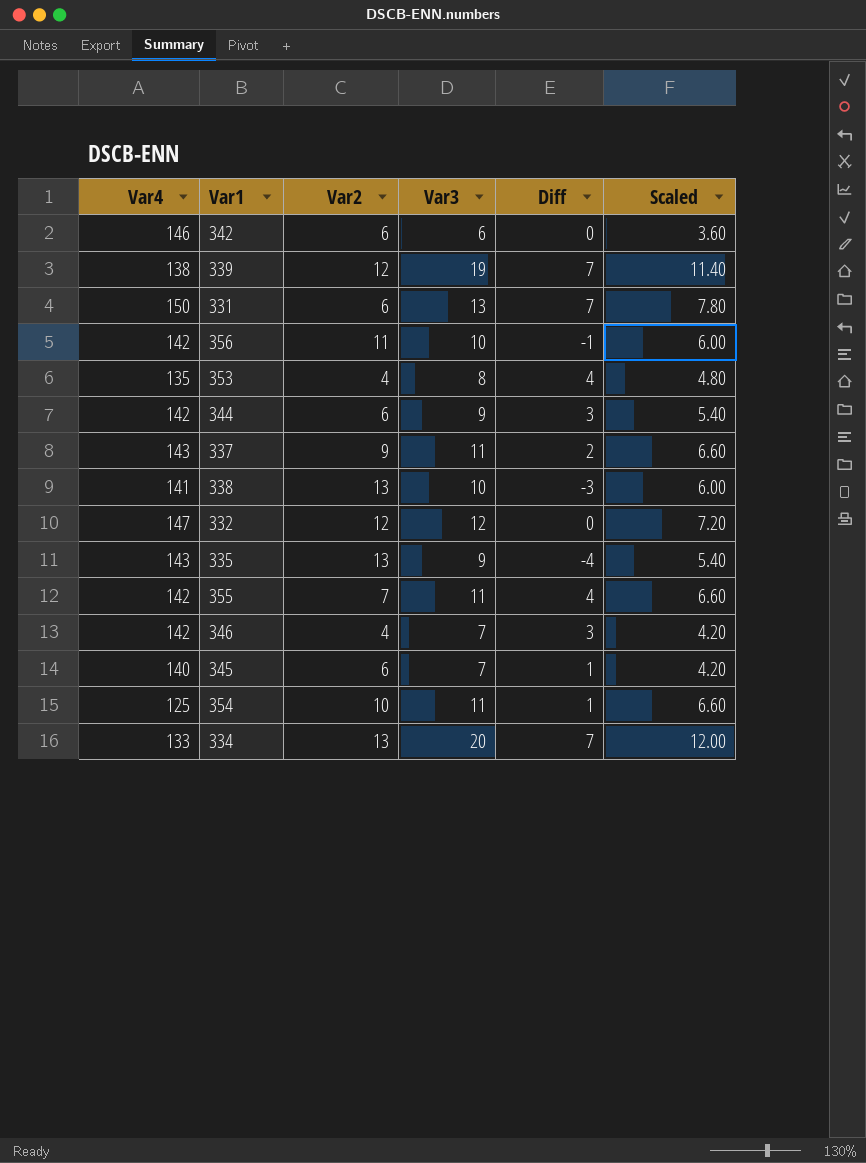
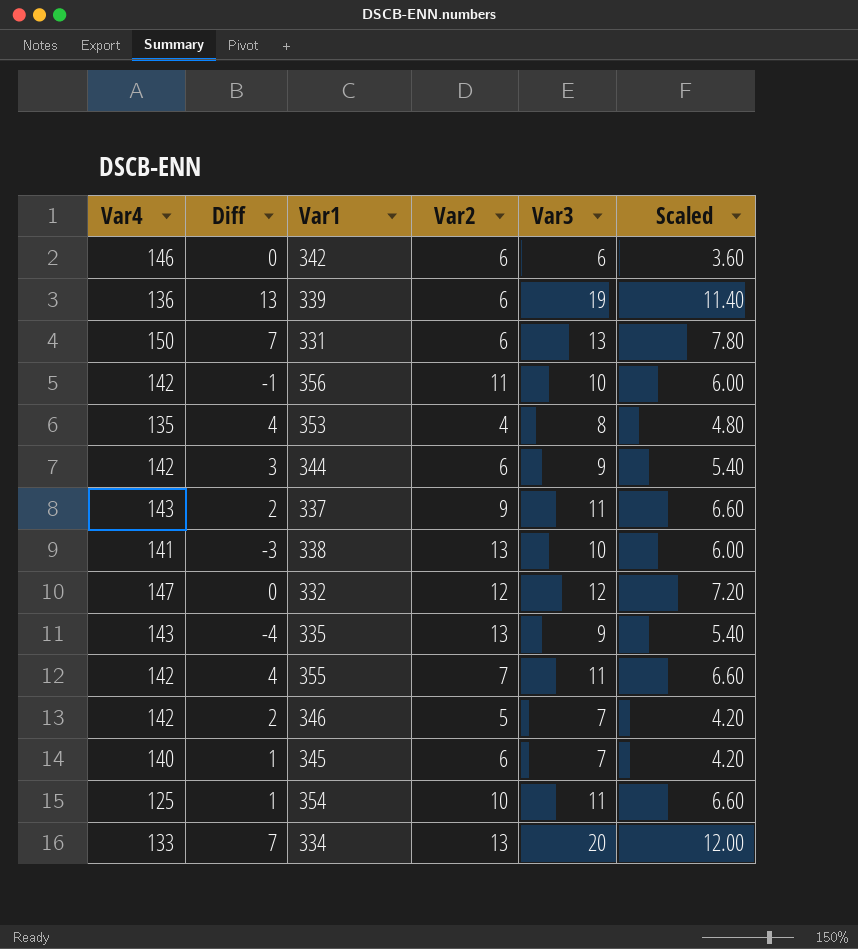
column Diff | position: 5 -> 2
339 | Var4: 138 -> 136
339 | Diff: 7 -> 13
339 | Var2: 12 -> 6
346 | Diff: 3 -> 2
346 | Var2: 4 -> 5

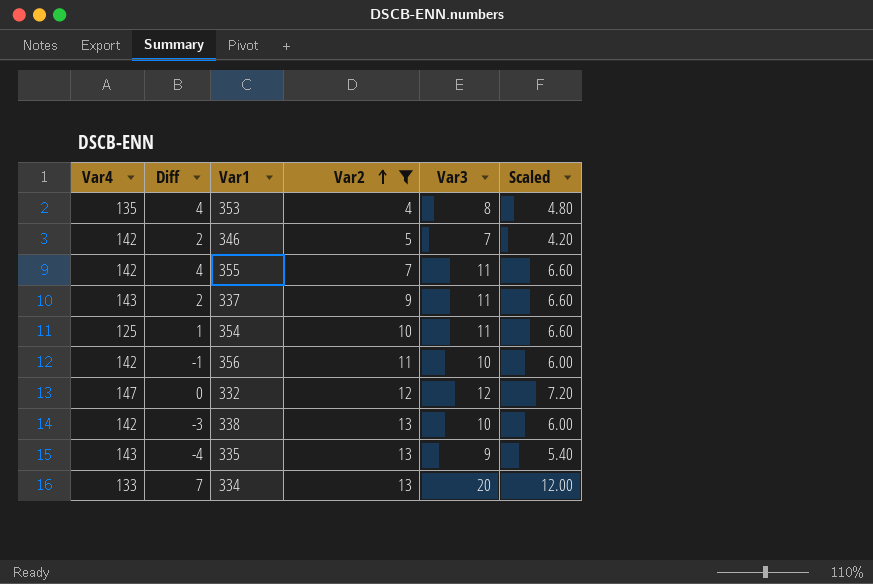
filter: none -> Var2 != 6
row order: none -> Var2 ascending
338 | Var4: 141 -> 142

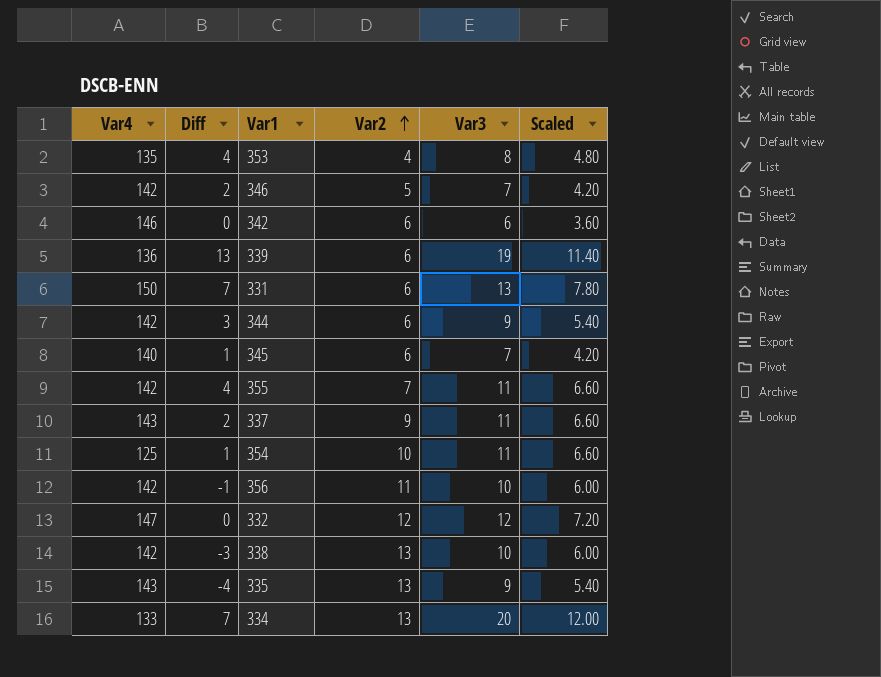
filter: Var2 != 6 -> none

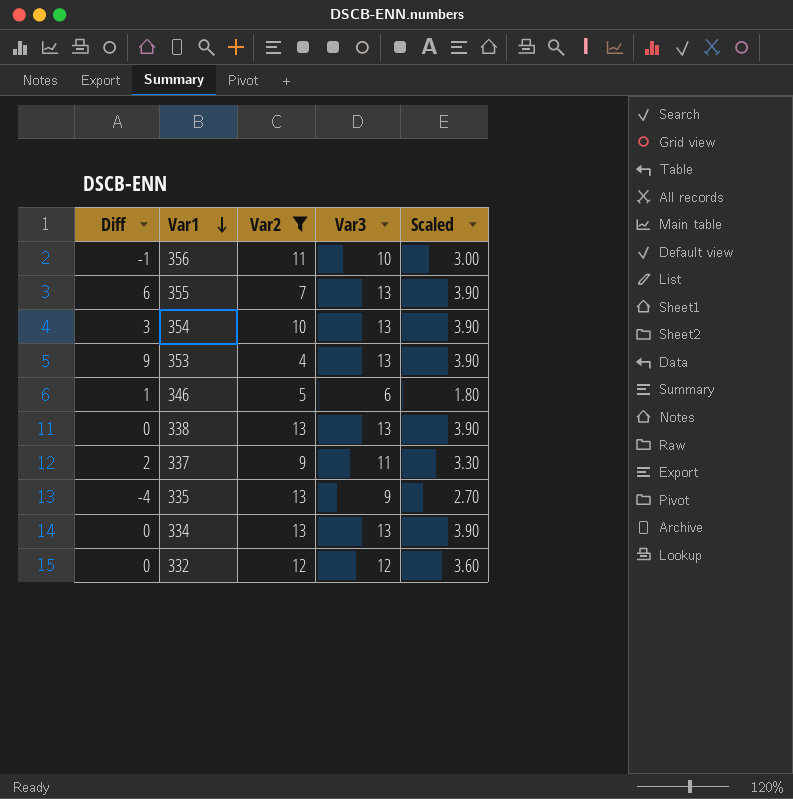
filter: none -> Var2 != 6
row order: Var2 ascending -> Var1 descending
column Var4 | position: 1 -> none
column Scaled | formula: [Var3] * 0.6 -> [Var3] * 0.3
355 | Diff: 4 -> 6
355 | Var3: 11 -> 13
354 | Diff: 1 -> 3
354 | Var3: 11 -> 13
353 | Diff: 4 -> 9
353 | Var3: 8 -> 13
346 | Diff: 2 -> 1
346 | Var3: 7 -> 6
338 | Diff: -3 -> 0
338 | Var3: 10 -> 13
334 | Diff: 7 -> 0
334 | Var3: 20 -> 13

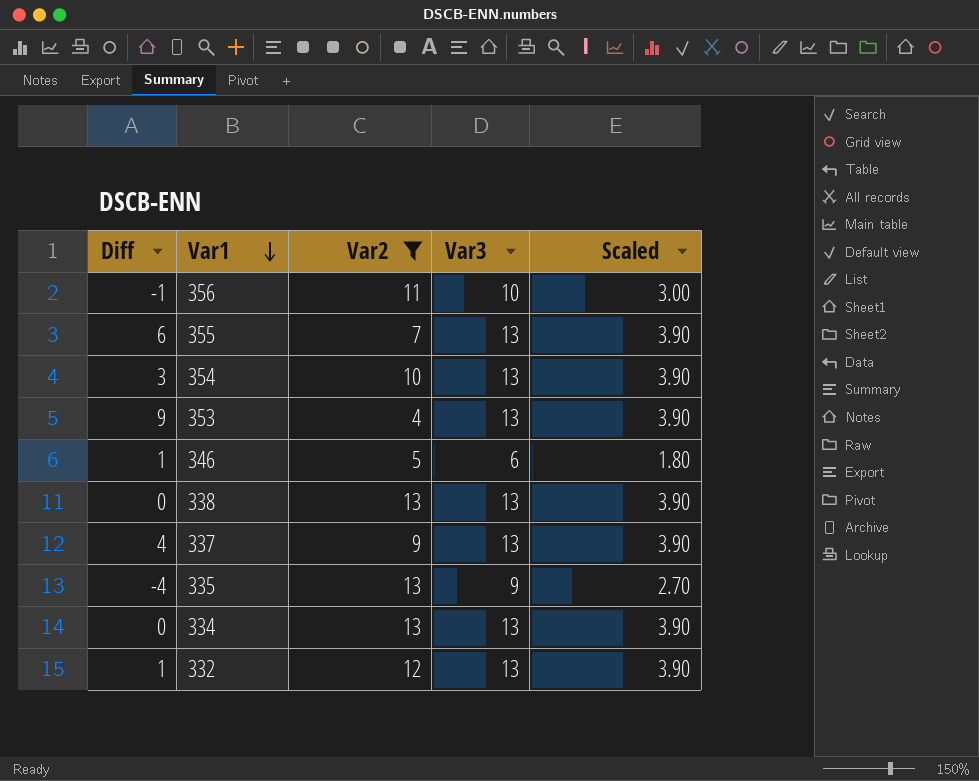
337 | Diff: 2 -> 4
337 | Var3: 11 -> 13
337 | Scaled: 3.30 -> 3.90
332 | Diff: 0 -> 1
332 | Var3: 12 -> 13
332 | Scaled: 3.60 -> 3.90

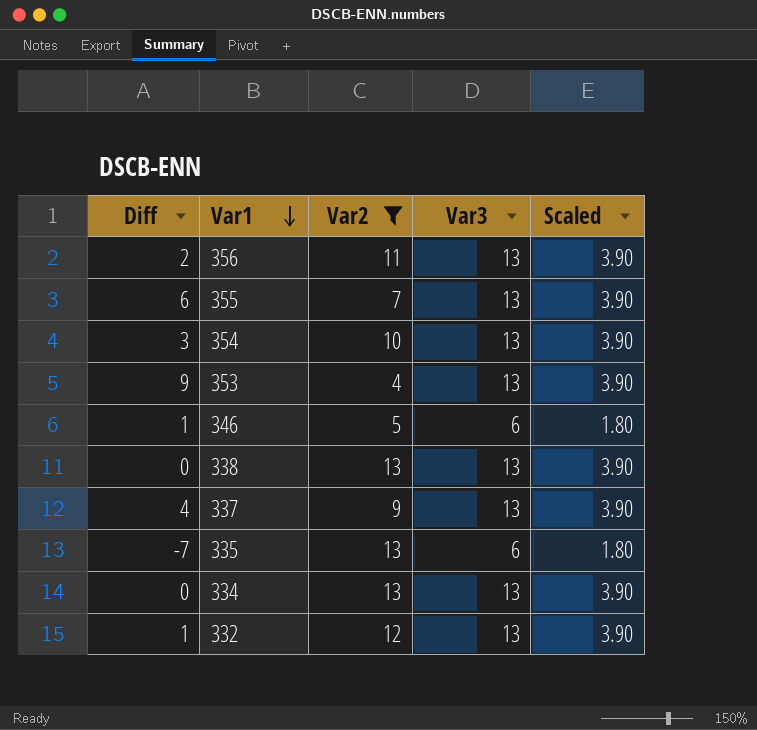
356 | Diff: -1 -> 2
356 | Var3: 10 -> 13
356 | Scaled: 3.00 -> 3.90
335 | Diff: -4 -> -7
335 | Var3: 9 -> 6
335 | Scaled: 2.70 -> 1.80

